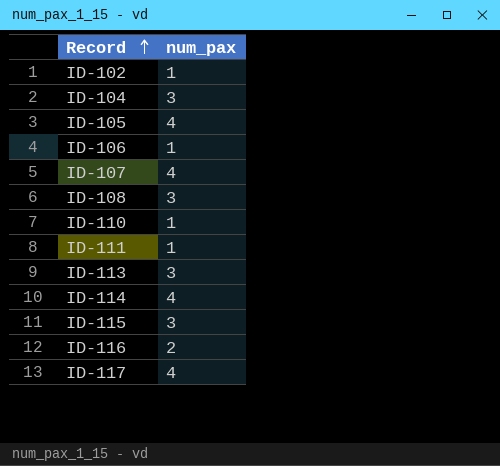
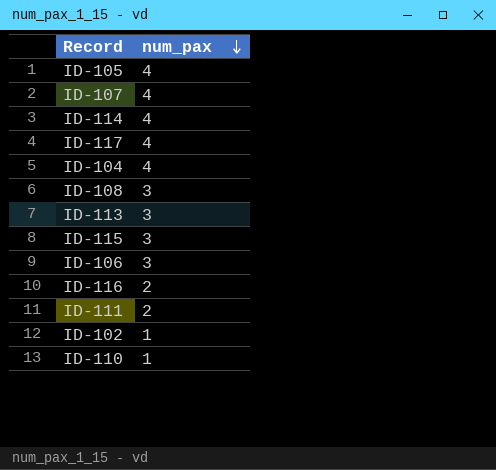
row order: Record ascending -> num_pax descending
ID-104 | num_pax: 3 -> 4
ID-106 | num_pax: 1 -> 3
ID-111 | num_pax: 1 -> 2

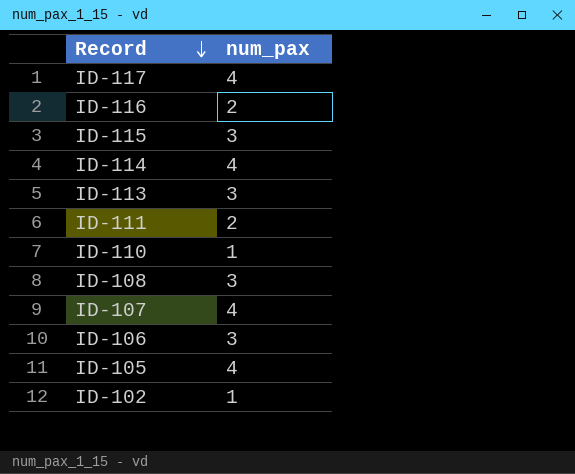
row order: num_pax descending -> Record descending
row ID-104: 4 -> none

